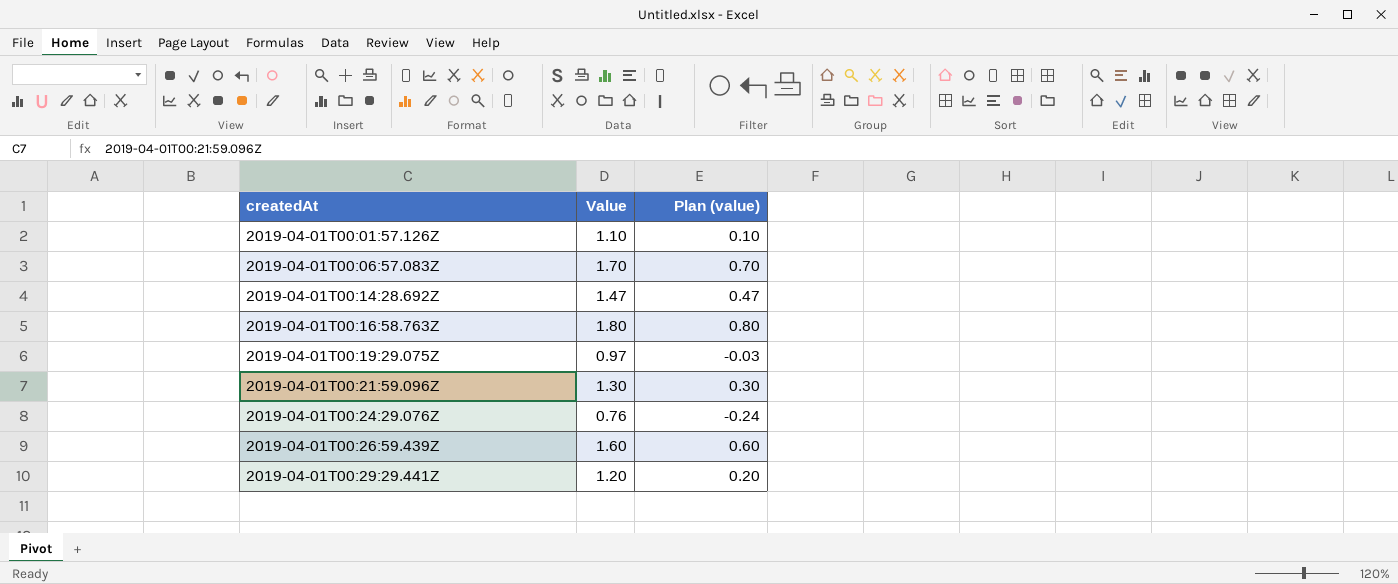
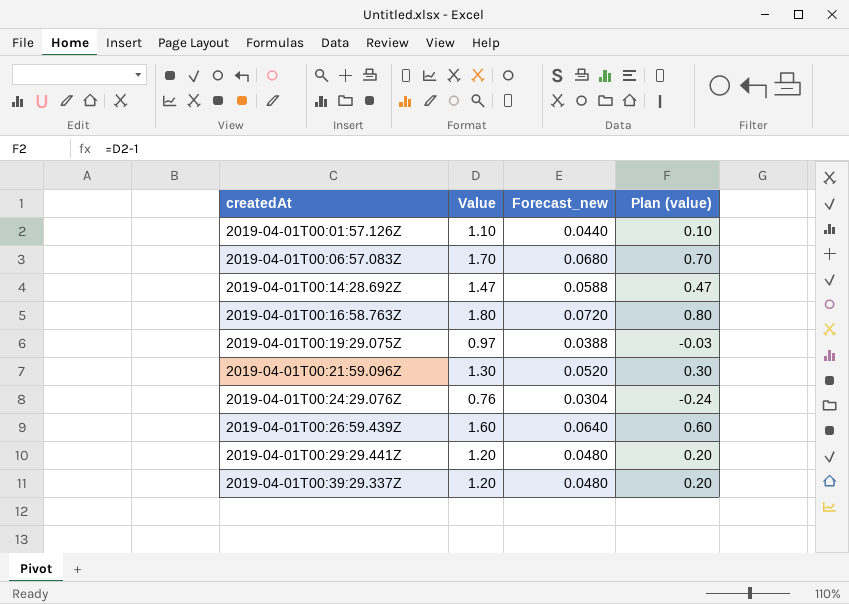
column Forecast_new | formula: none -> [Value] * 0.04
row 2019-04-01T00:39:29.337Z: none -> 1.20 | 0.0480 | 0.20

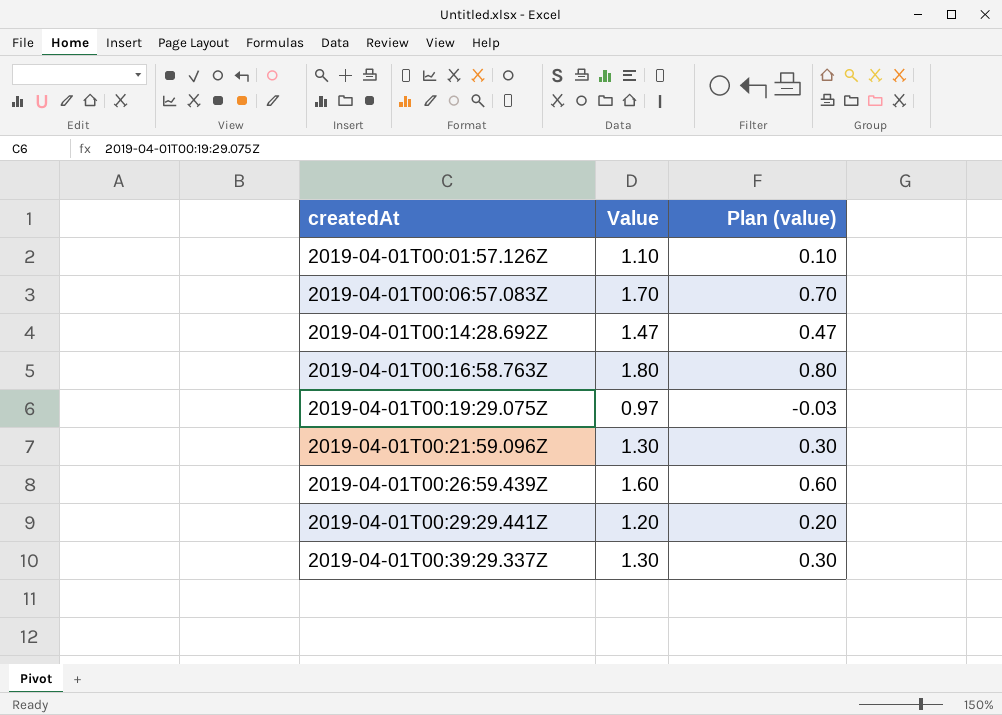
column Forecast_new | formula: [Value] * 0.04 -> none
row 2019-04-01T00:24:29.076Z: 0.76 | 0.0304 | -0.24 -> none
2019-04-01T00:39:29.337Z | Value: 1.20 -> 1.30
2019-04-01T00:39:29.337Z | Plan (value): 0.20 -> 0.30

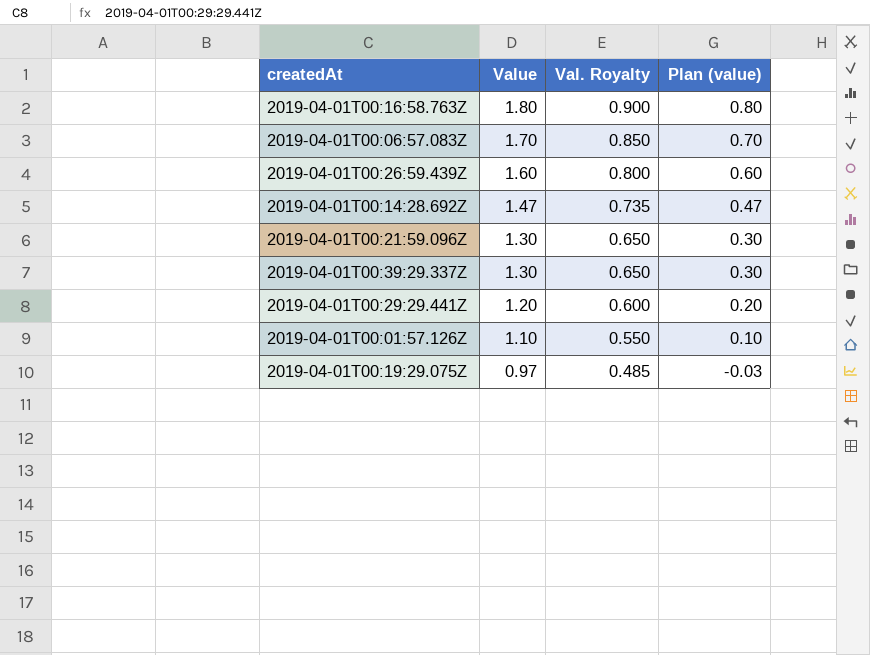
row order: createdAt ascending -> Value descending
column Val. Royalty | formula: none -> [Value] * 0.5

